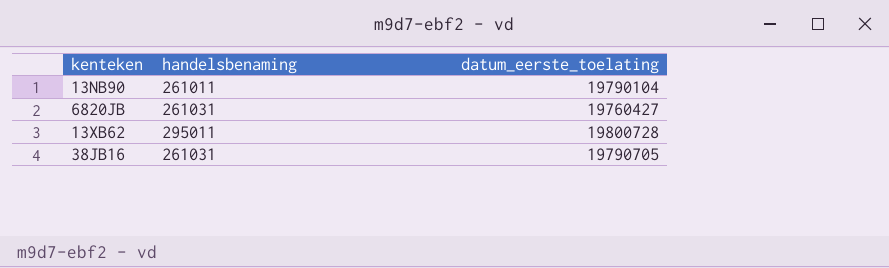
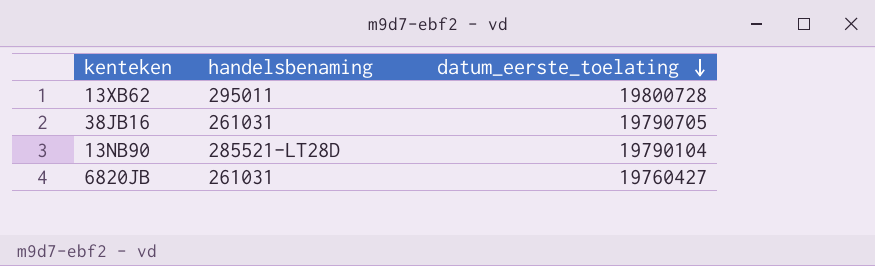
row order: none -> datum_eerste_toelating descending
13NB90 | handelsbenaming: 261011 -> 285521-LT28D

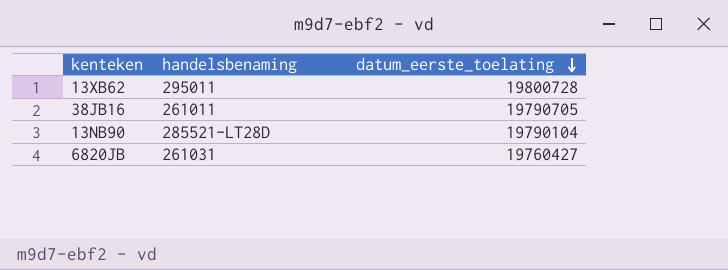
38JB16 | handelsbenaming: 261031 -> 261011

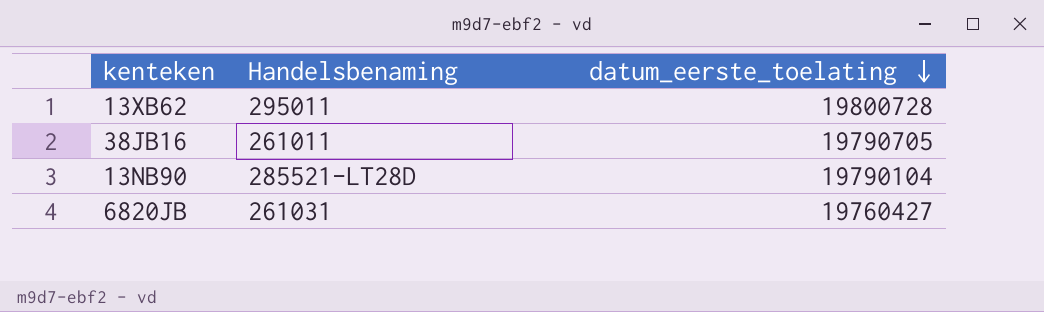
column name: handelsbenaming -> Handelsbenaming

